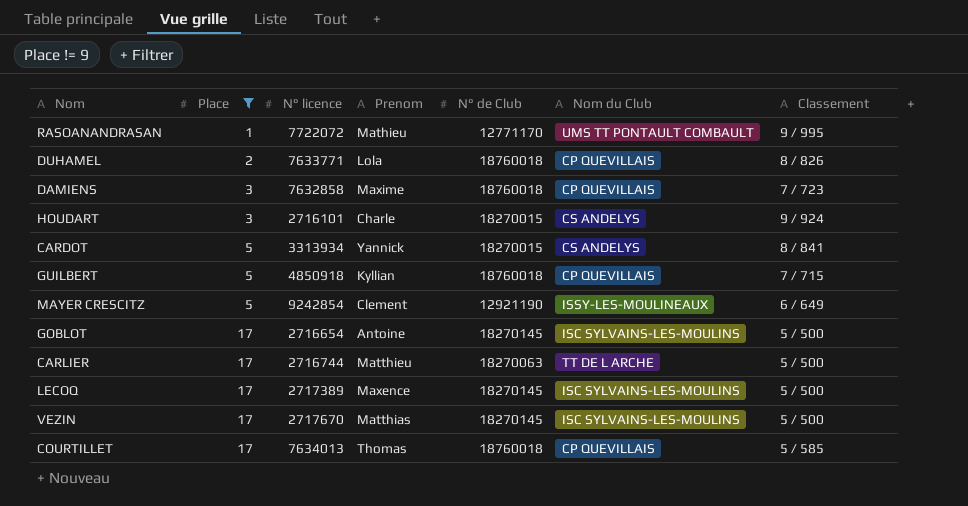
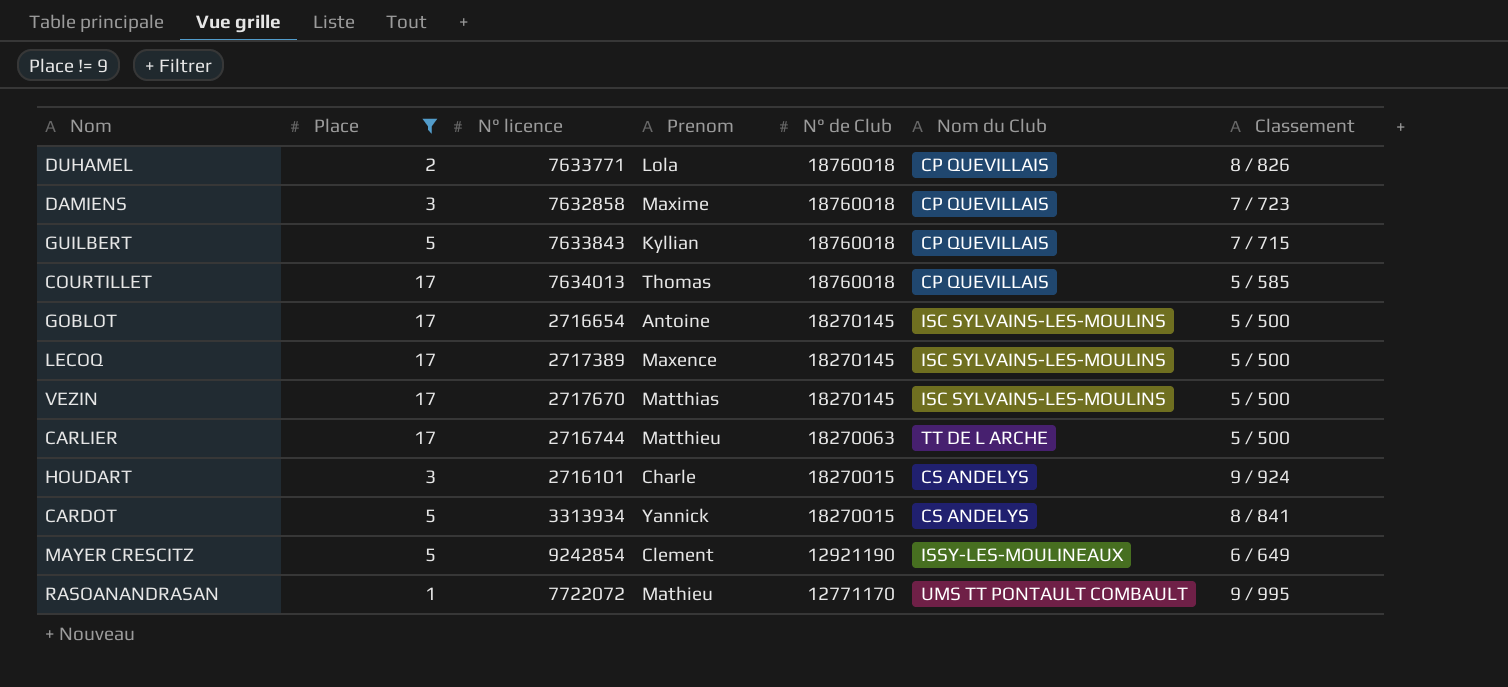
row order: Place ascending -> N° de Club descending
GUILBERT | N° licence: 4850918 -> 7633843

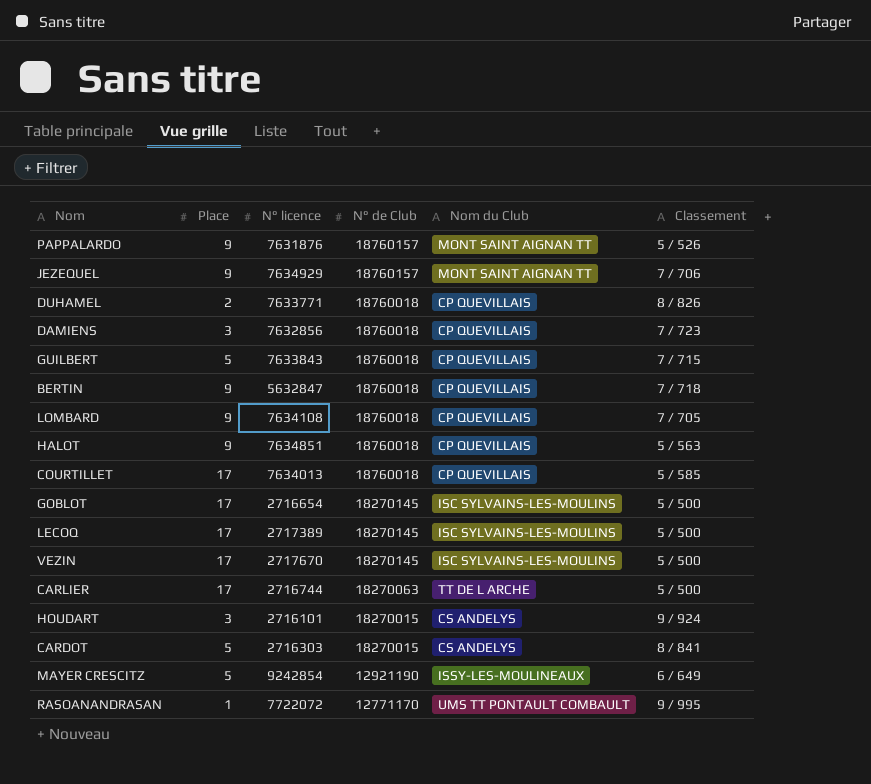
filter: Place != 9 -> none
column Prenom | position: 4 -> none
DAMIENS | N° licence: 7632858 -> 7632856
CARDOT | N° licence: 3313934 -> 2716303

